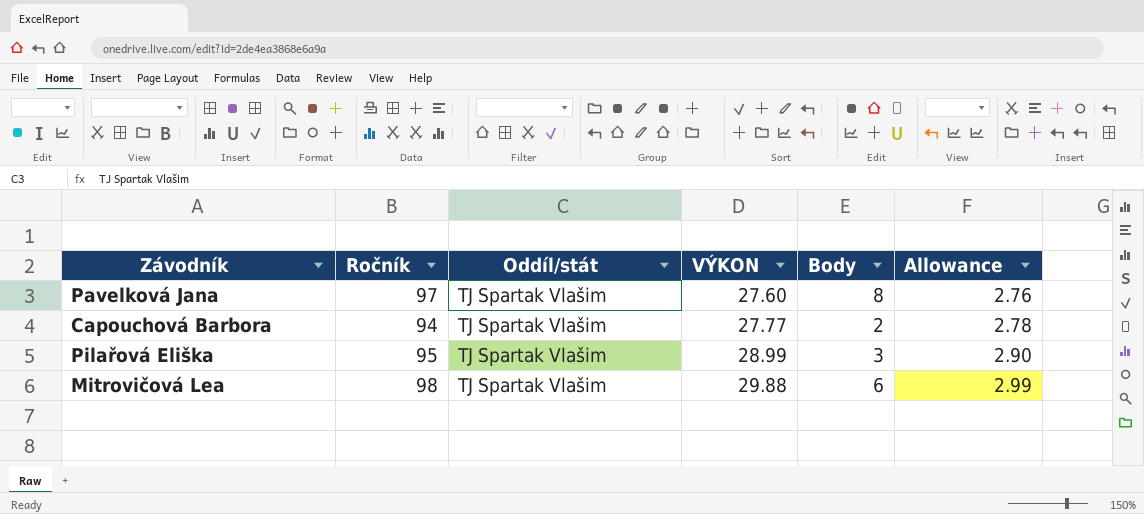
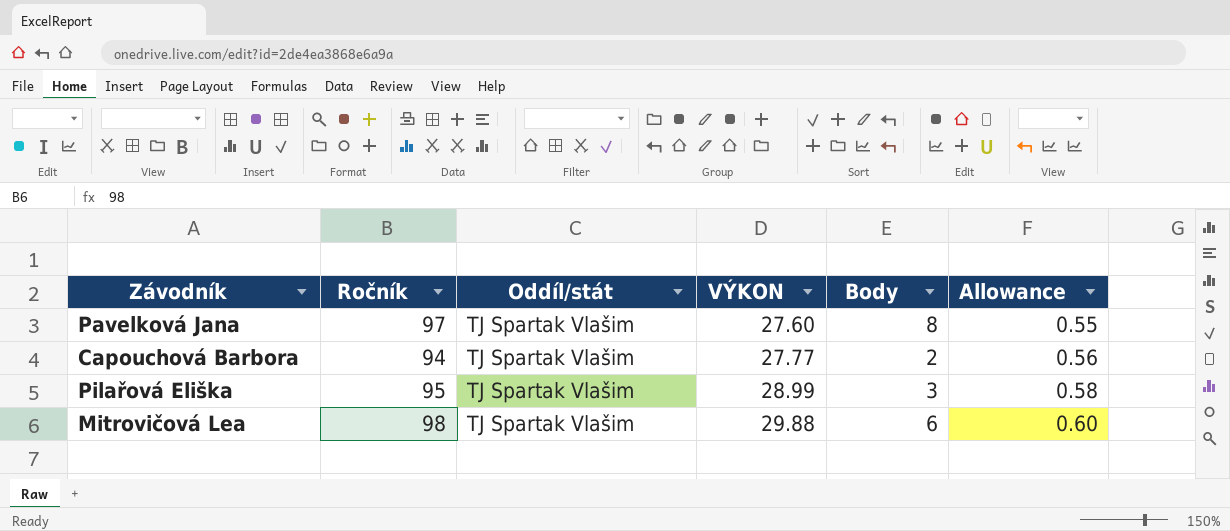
column Allowance | formula: [VÝKON] * 0.1 -> [VÝKON] * 0.02

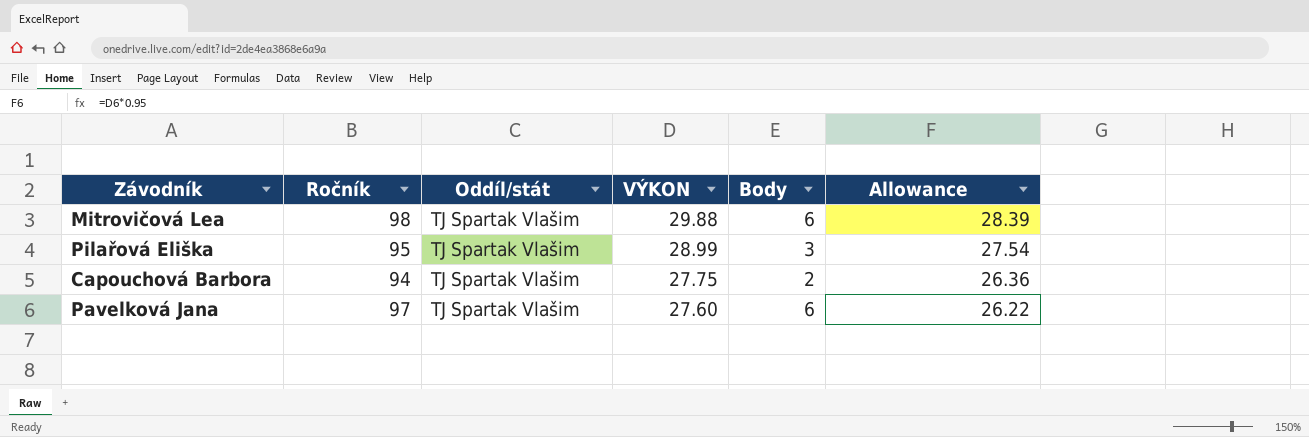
row order: VÝKON ascending -> VÝKON descending
column Allowance | formula: [VÝKON] * 0.02 -> [VÝKON] * 0.95
Capouchová Barbora | VÝKON: 27.77 -> 27.75
Pavelková Jana | Body: 8 -> 6

